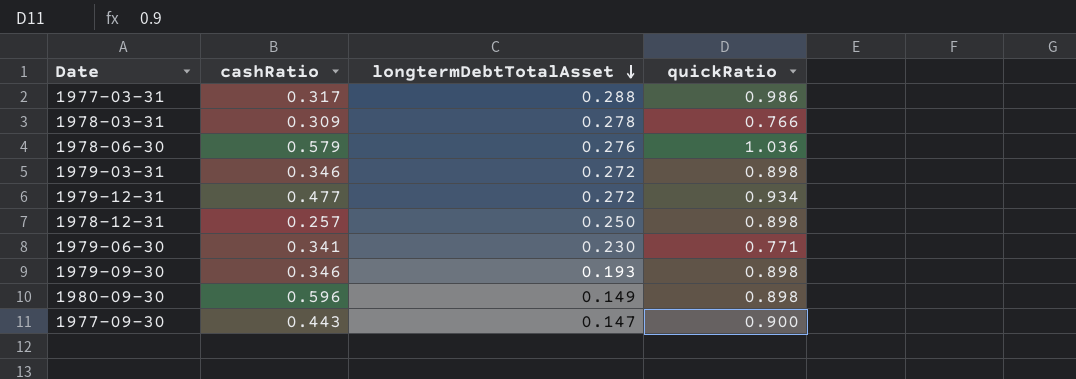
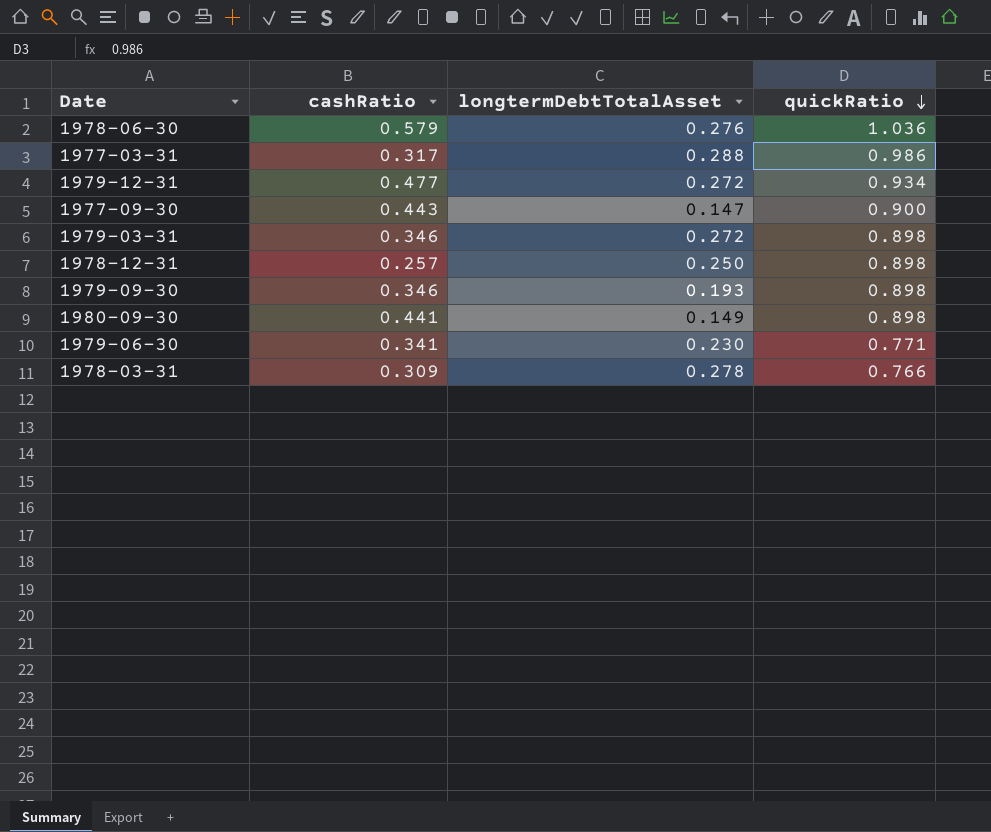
row order: longtermDebtTotalAsset descending -> quickRatio descending
1980-09-30 | cashRatio: 0.596 -> 0.441

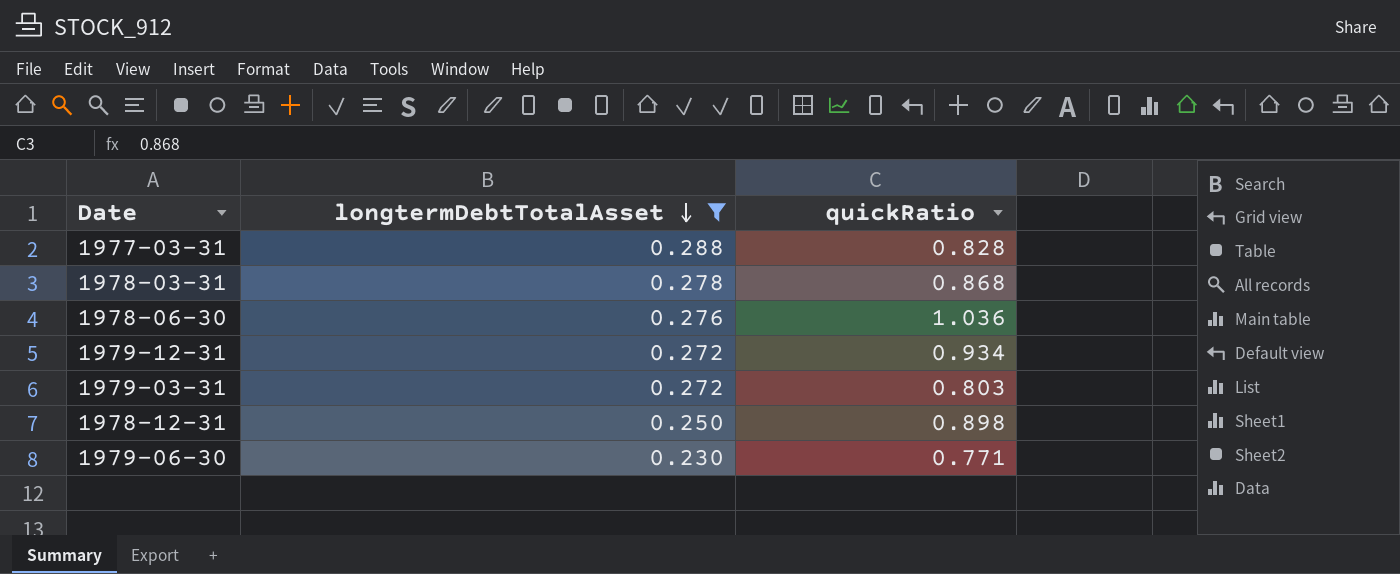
filter: none -> longtermDebtTotalAsset >= 0.230
row order: quickRatio descending -> longtermDebtTotalAsset descending
column cashRatio | position: 2 -> none
1977-03-31 | quickRatio: 0.986 -> 0.828
1978-03-31 | quickRatio: 0.766 -> 0.868
1979-03-31 | quickRatio: 0.898 -> 0.803

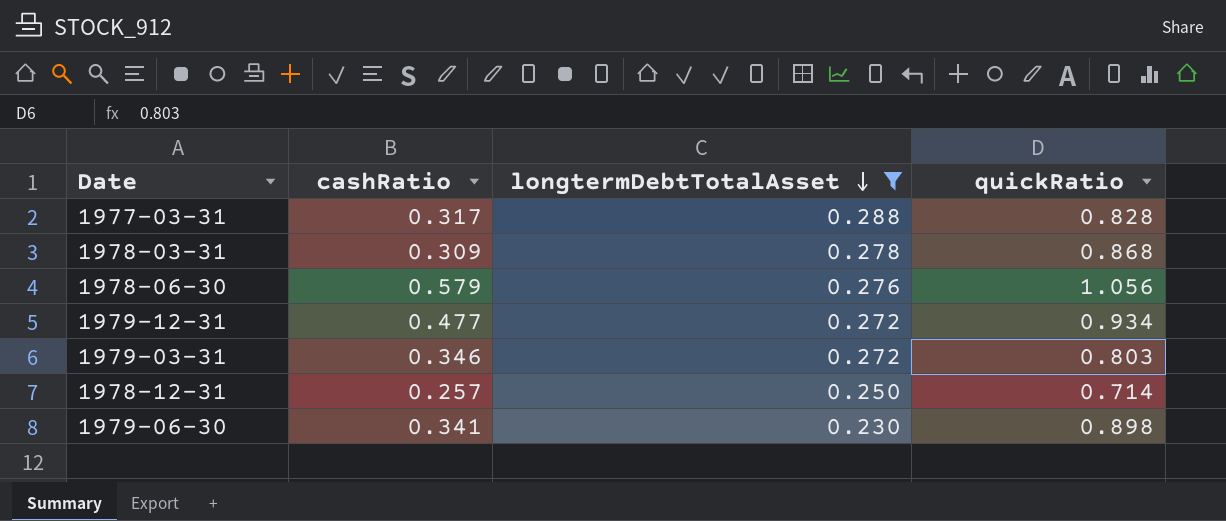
column cashRatio | position: none -> 2
1978-06-30 | quickRatio: 1.036 -> 1.056
1978-12-31 | quickRatio: 0.898 -> 0.714
1979-06-30 | quickRatio: 0.771 -> 0.898

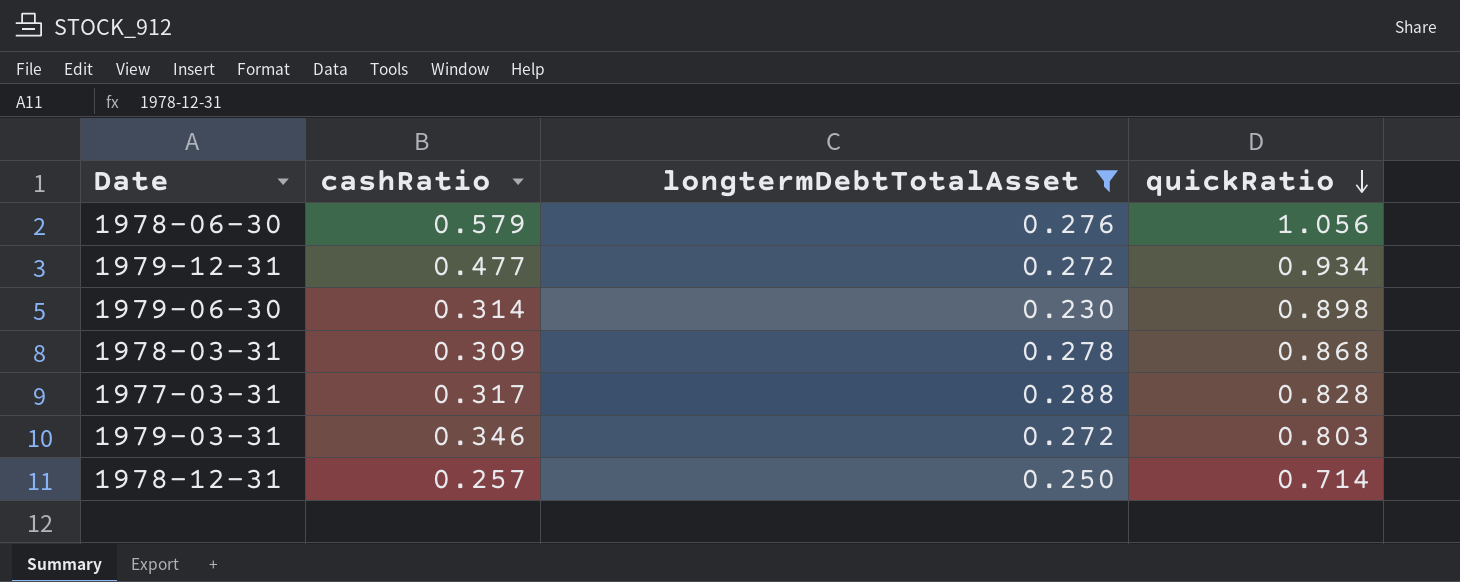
row order: longtermDebtTotalAsset descending -> quickRatio descending
1979-06-30 | cashRatio: 0.341 -> 0.314

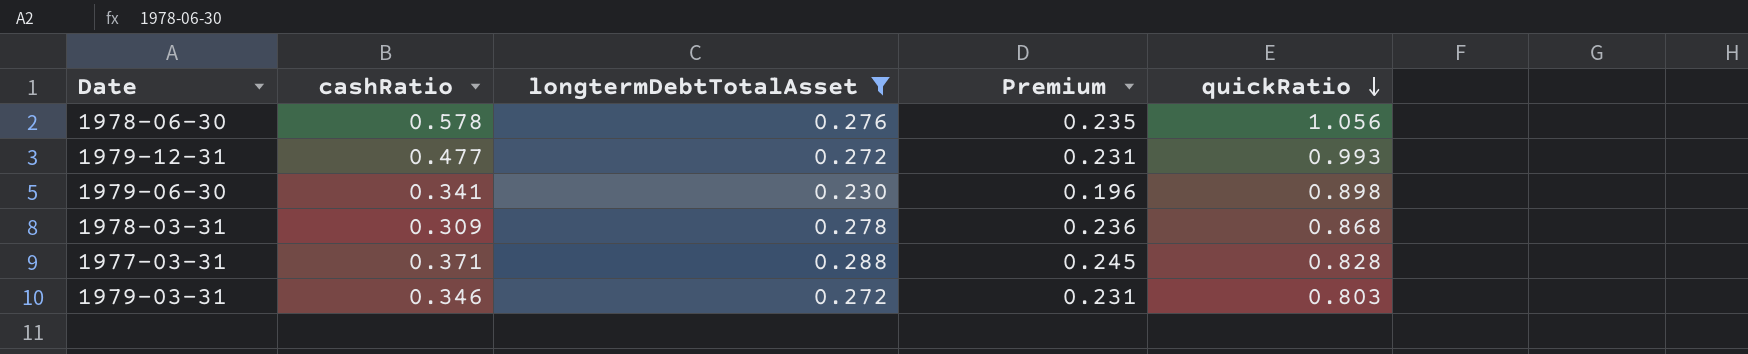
column Premium | formula: none -> [longtermDebtTotalAsset] * 0.85
row 1978-12-31: 0.257 | 0.250 | 0.714 -> none
1978-06-30 | cashRatio: 0.579 -> 0.578
1979-12-31 | quickRatio: 0.934 -> 0.993
1979-06-30 | cashRatio: 0.314 -> 0.341
1977-03-31 | cashRatio: 0.317 -> 0.371

